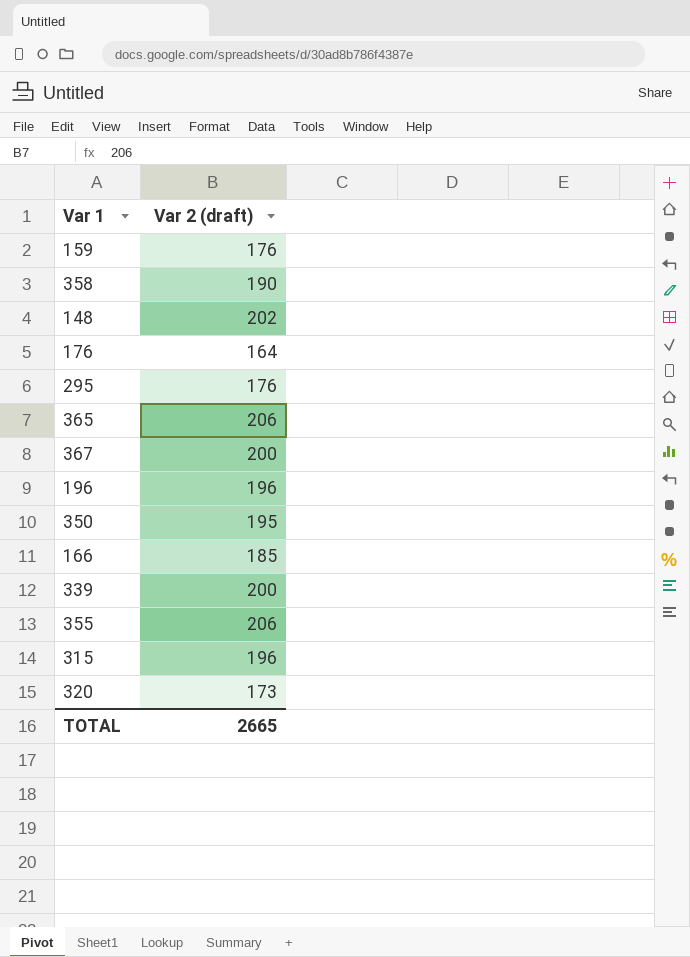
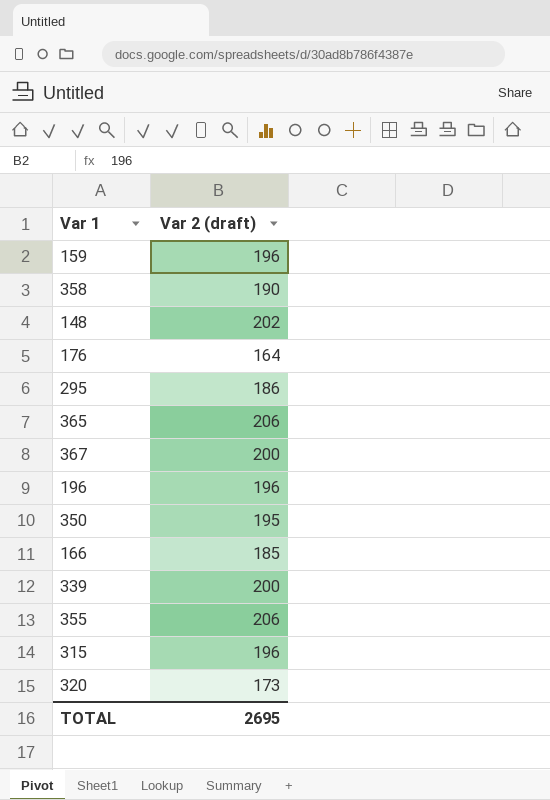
159 | Var 2 (draft): 176 -> 196
295 | Var 2 (draft): 176 -> 186
TOTAL | Var 2 (draft): 2665 -> 2695

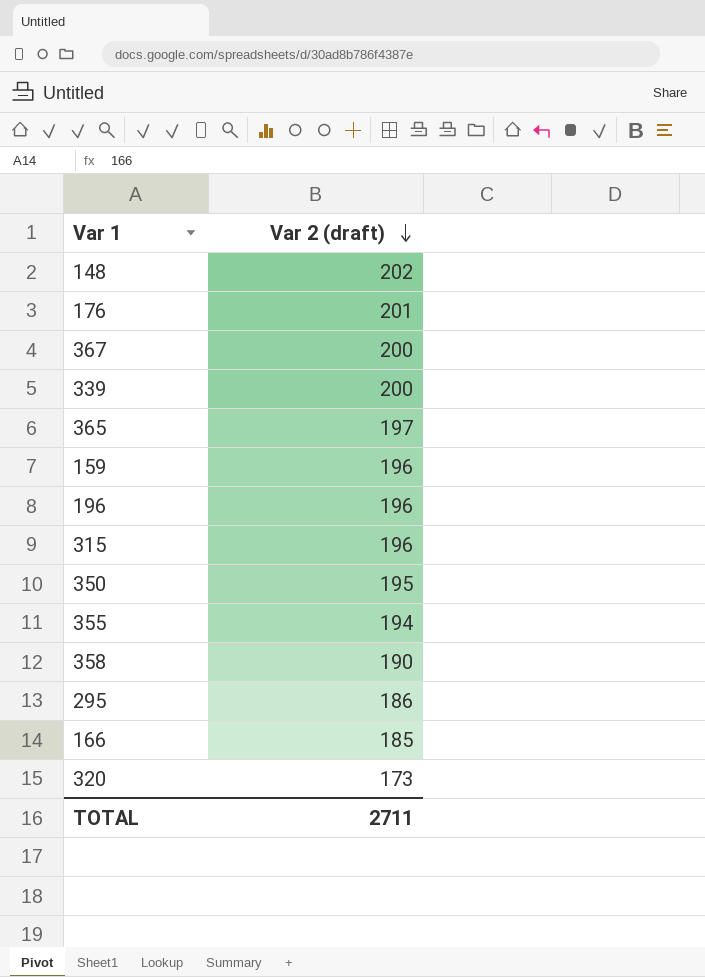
row order: none -> Var 2 (draft) descending
176 | Var 2 (draft): 164 -> 201
365 | Var 2 (draft): 206 -> 197
355 | Var 2 (draft): 206 -> 194
TOTAL | Var 2 (draft): 2695 -> 2711

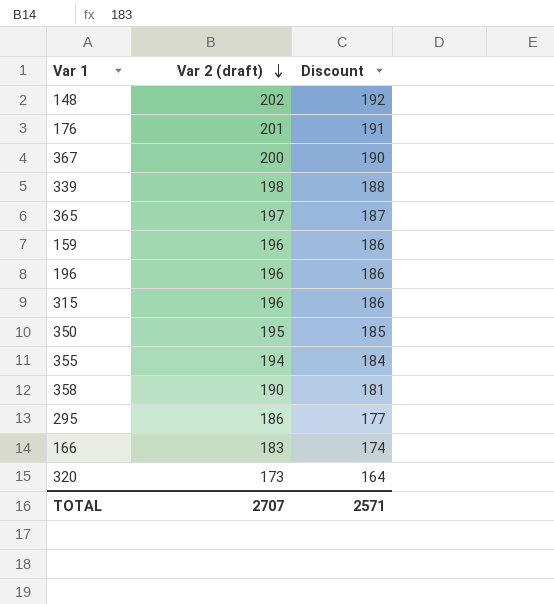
column Discount | formula: none -> [Var 2 (draft)] * 0.95
339 | Var 2 (draft): 200 -> 198
166 | Var 2 (draft): 185 -> 183
TOTAL | Var 2 (draft): 2711 -> 2707

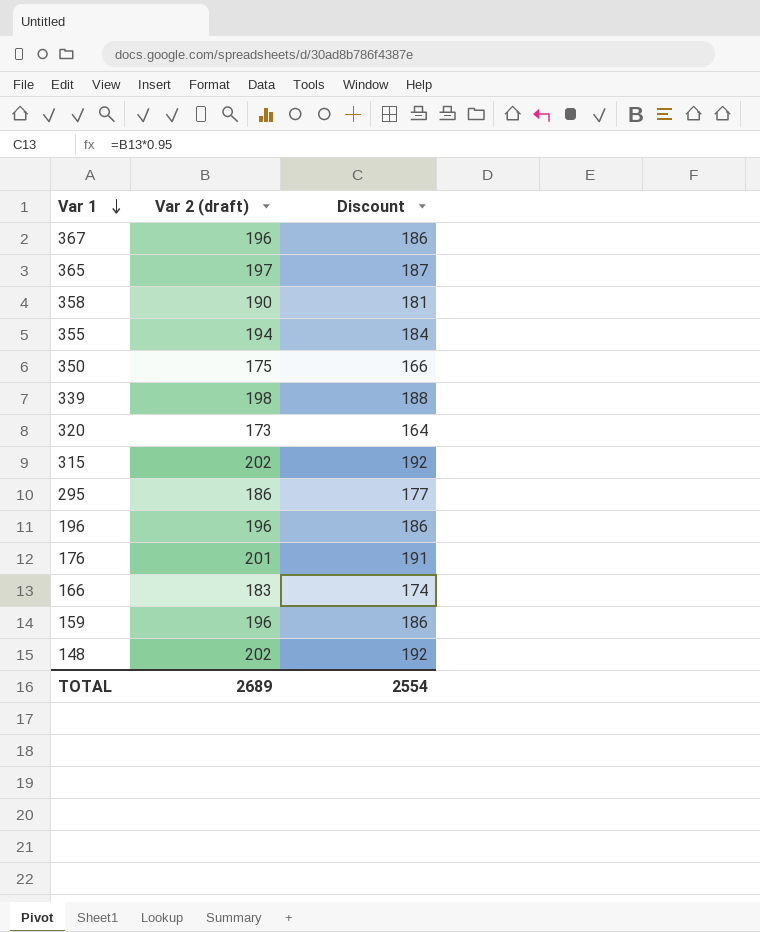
row order: Var 2 (draft) descending -> Var 1 descending
367 | Var 2 (draft): 200 -> 196
367 | Discount: 190 -> 186
350 | Var 2 (draft): 195 -> 175
350 | Discount: 185 -> 166
315 | Var 2 (draft): 196 -> 202
315 | Discount: 186 -> 192
TOTAL | Var 2 (draft): 2707 -> 2689
TOTAL | Discount: 2571 -> 2554

